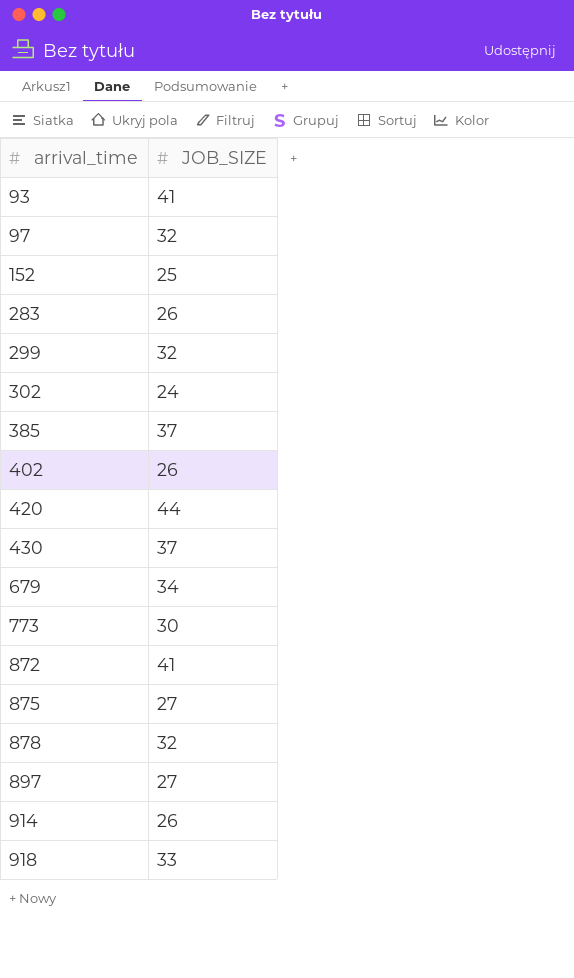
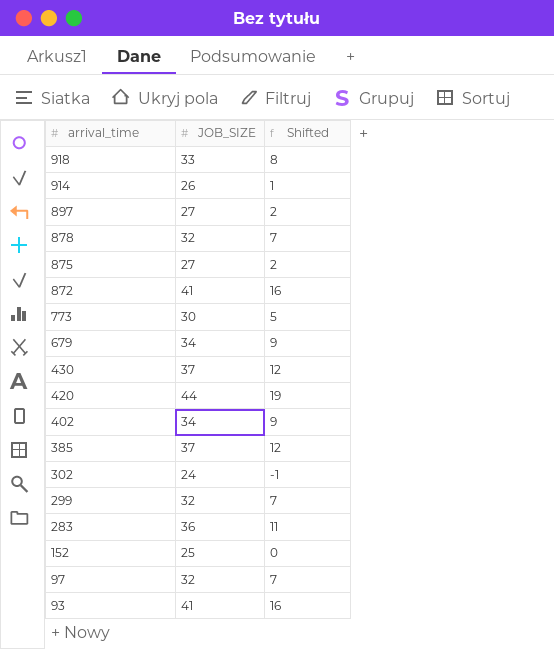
row order: arrival_time ascending -> arrival_time descending
column Shifted | formula: none -> [JOB_SIZE] - 25
402 | JOB_SIZE: 26 -> 34
283 | JOB_SIZE: 26 -> 36

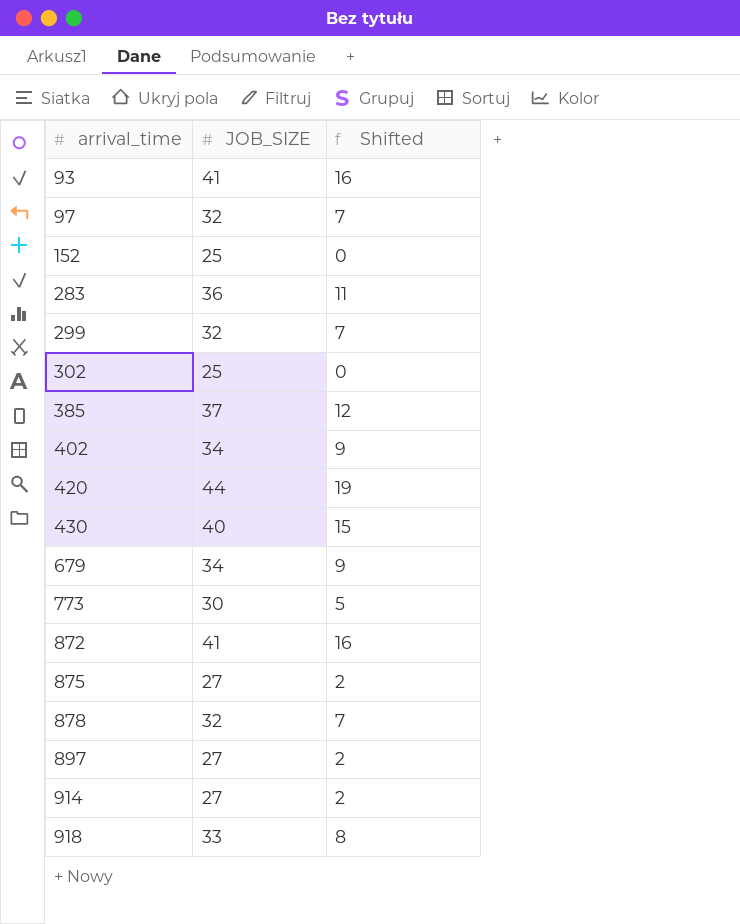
row order: arrival_time descending -> arrival_time ascending
302 | JOB_SIZE: 24 -> 25
302 | Shifted: -1 -> 0
430 | JOB_SIZE: 37 -> 40
430 | Shifted: 12 -> 15
914 | JOB_SIZE: 26 -> 27
914 | Shifted: 1 -> 2

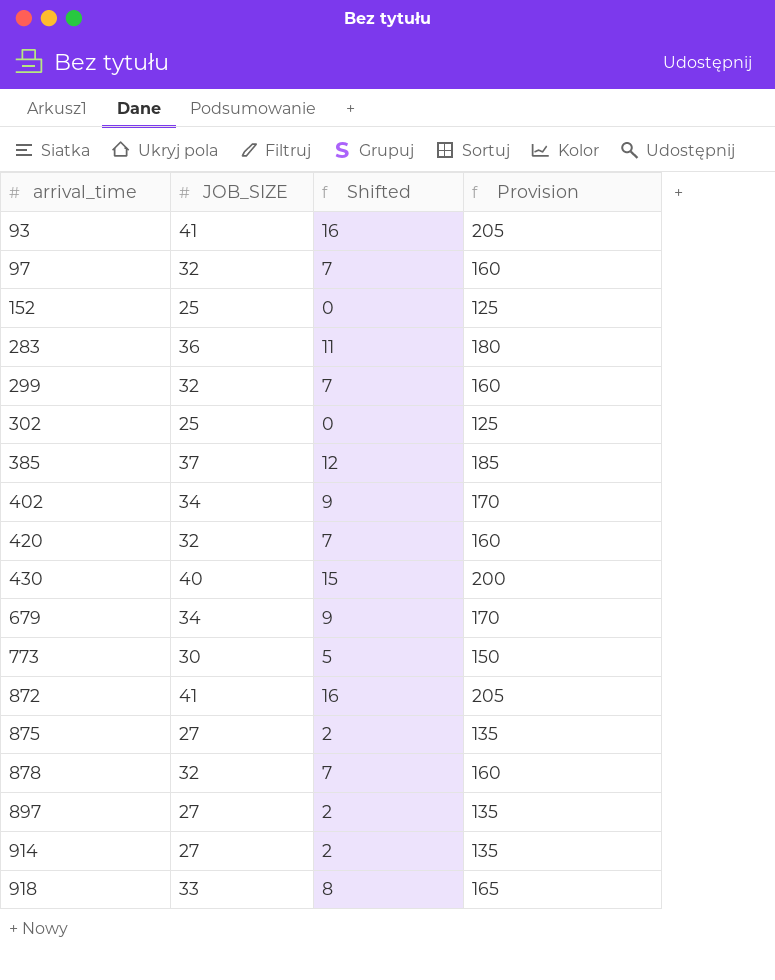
column Provision | formula: none -> [JOB_SIZE] * 5
420 | JOB_SIZE: 44 -> 32
420 | Shifted: 19 -> 7

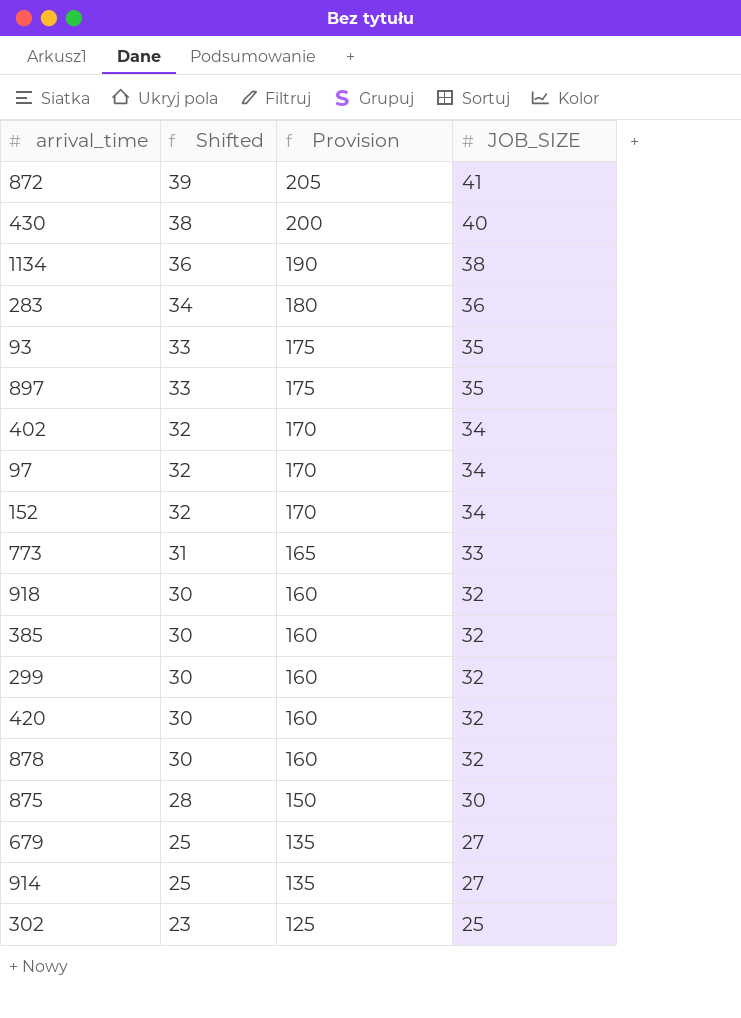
row order: arrival_time ascending -> Shifted descending
column Shifted | formula: [JOB_SIZE] - 25 -> [JOB_SIZE] - 2
column JOB_SIZE | position: 2 -> 4
row 1134: none -> 36 | 190 | 38
93 | Provision: 205 -> 175
93 | JOB_SIZE: 41 -> 35
897 | Provision: 135 -> 175
897 | JOB_SIZE: 27 -> 35
97 | Provision: 160 -> 170
97 | JOB_SIZE: 32 -> 34
152 | Provision: 125 -> 170
152 | JOB_SIZE: 25 -> 34
773 | Provision: 150 -> 165
773 | JOB_SIZE: 30 -> 33
918 | Provision: 165 -> 160
918 | JOB_SIZE: 33 -> 32
385 | Provision: 185 -> 160
385 | JOB_SIZE: 37 -> 32
875 | Provision: 135 -> 150
875 | JOB_SIZE: 27 -> 30
679 | Provision: 170 -> 135
679 | JOB_SIZE: 34 -> 27

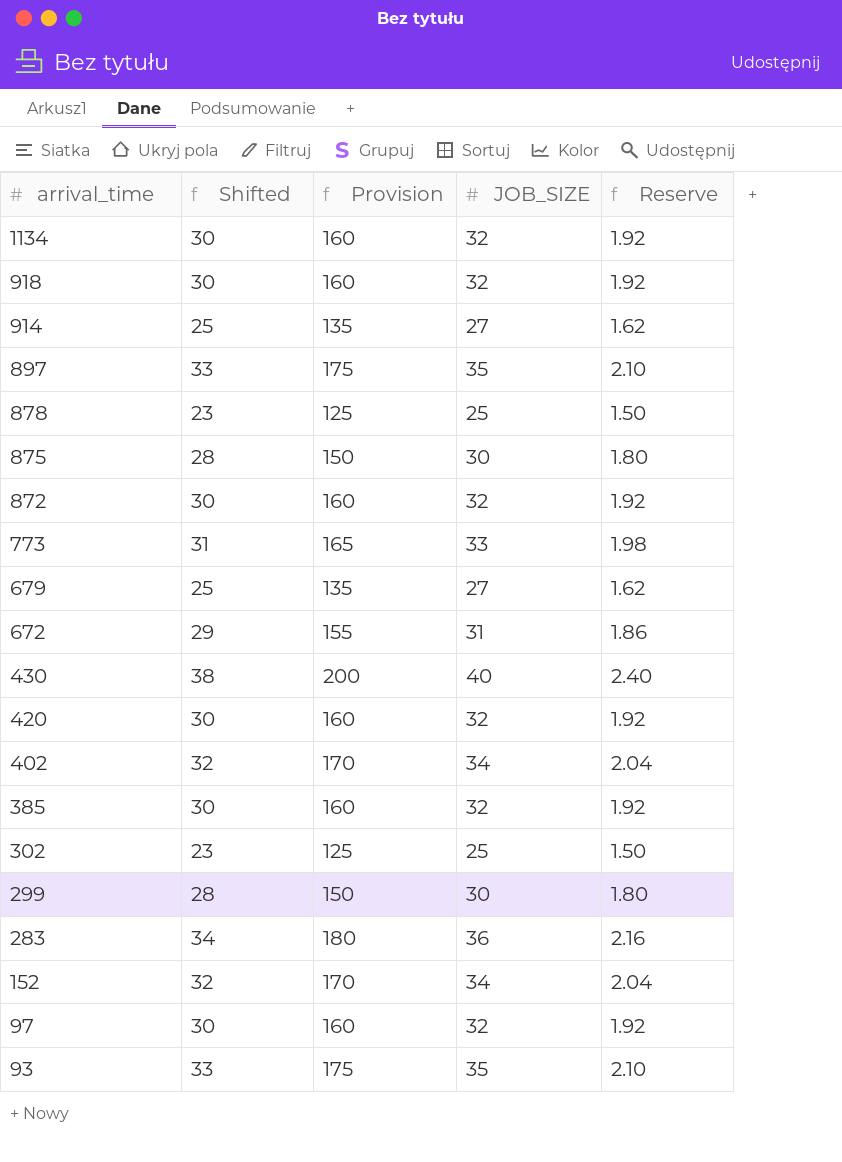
row order: Shifted descending -> arrival_time descending
column Reserve | formula: none -> [JOB_SIZE] * 0.06
1134 | Shifted: 36 -> 30
1134 | Provision: 190 -> 160
1134 | JOB_SIZE: 38 -> 32
878 | Shifted: 30 -> 23
878 | Provision: 160 -> 125
878 | JOB_SIZE: 32 -> 25
872 | Shifted: 39 -> 30
872 | Provision: 205 -> 160
872 | JOB_SIZE: 41 -> 32
row 672: none -> 29 | 155 | 31 | 1.86
299 | Shifted: 30 -> 28
299 | Provision: 160 -> 150
299 | JOB_SIZE: 32 -> 30
97 | Shifted: 32 -> 30
97 | Provision: 170 -> 160
97 | JOB_SIZE: 34 -> 32

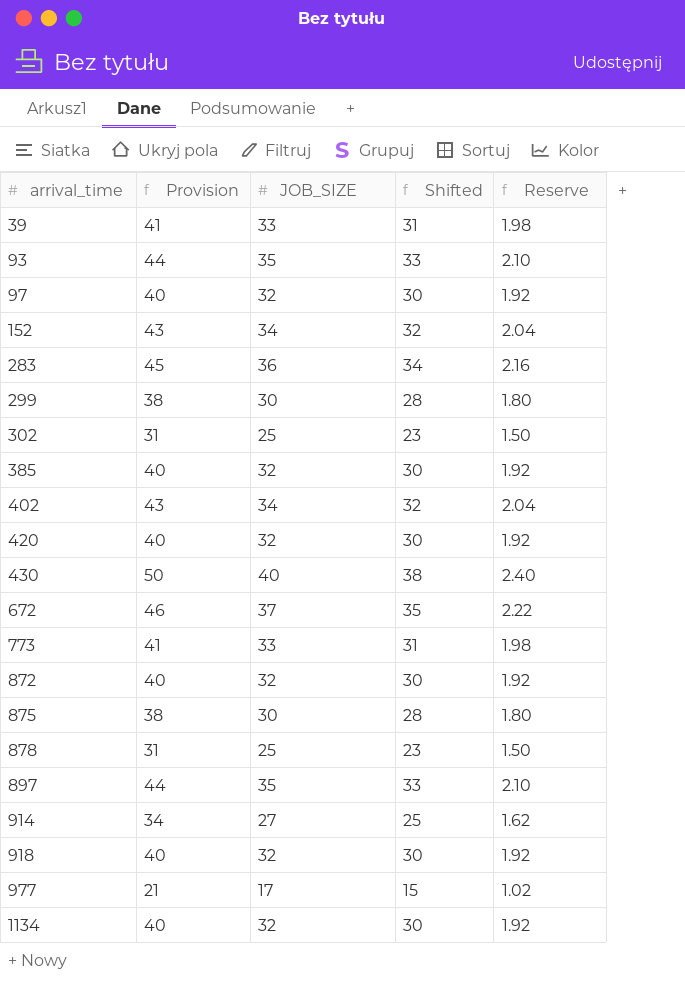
row order: arrival_time descending -> arrival_time ascending
column Provision | formula: [JOB_SIZE] * 5 -> [JOB_SIZE] * 1.25
column Shifted | position: 2 -> 4
row 679: 25 | 135 | 27 | 1.62 -> none
row 39: none -> 41 | 33 | 31 | 1.98
672 | JOB_SIZE: 31 -> 37
672 | Shifted: 29 -> 35
672 | Reserve: 1.86 -> 2.22
row 977: none -> 21 | 17 | 15 | 1.02

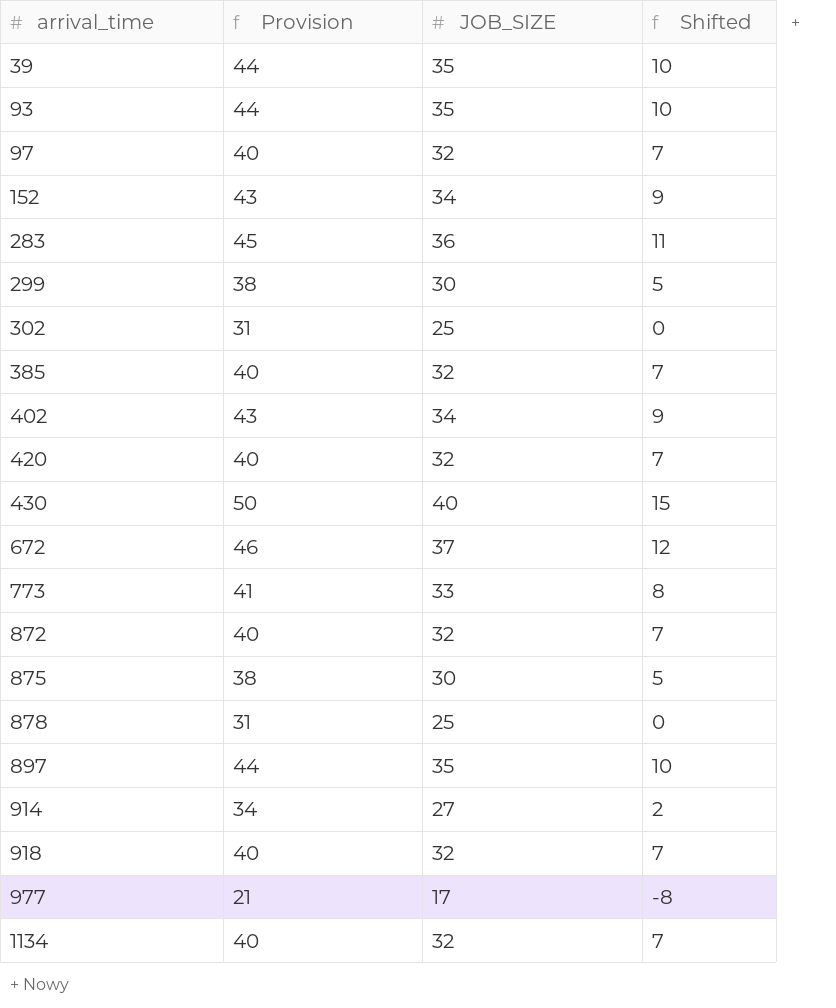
column Reserve | formula: [JOB_SIZE] * 0.06 -> none
column Shifted | formula: [JOB_SIZE] - 2 -> [JOB_SIZE] - 25
39 | Provision: 41 -> 44
39 | JOB_SIZE: 33 -> 35

